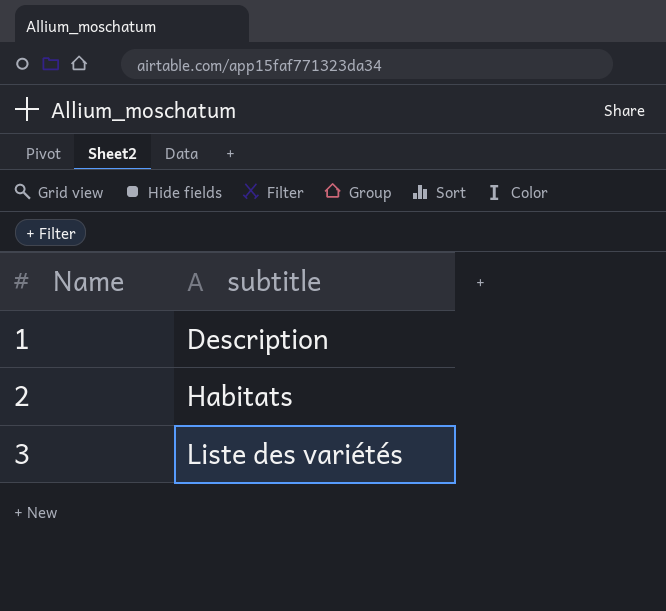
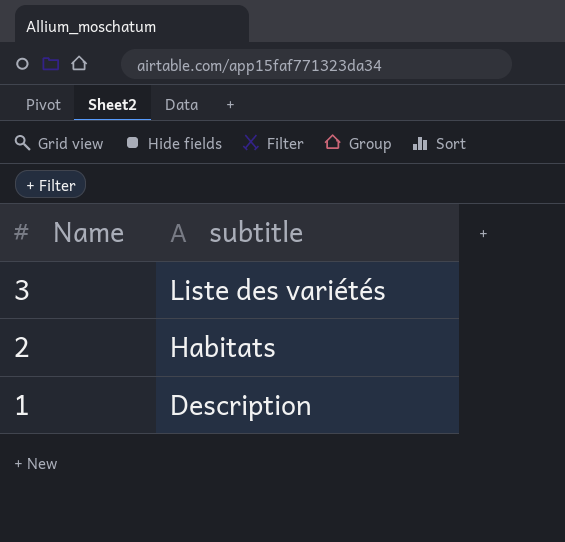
row order: Name ascending -> Name descending

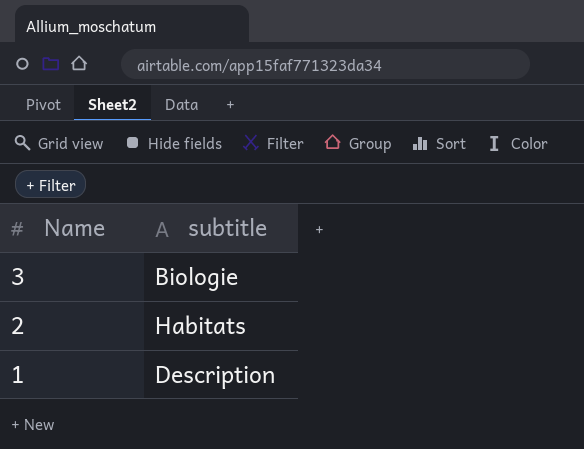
3 | subtitle: Liste des variétés -> Biologie

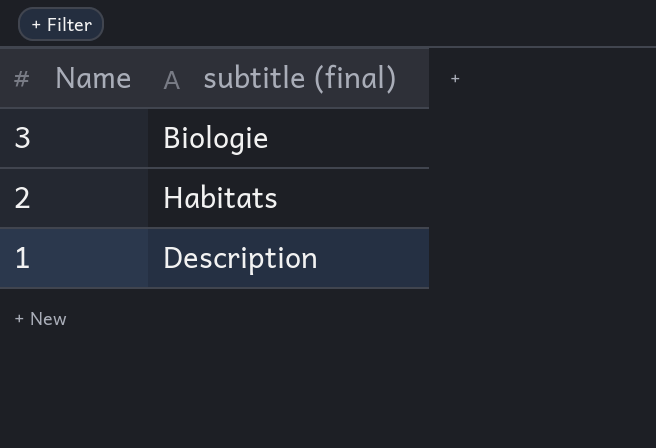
column name: subtitle -> subtitle (final)

